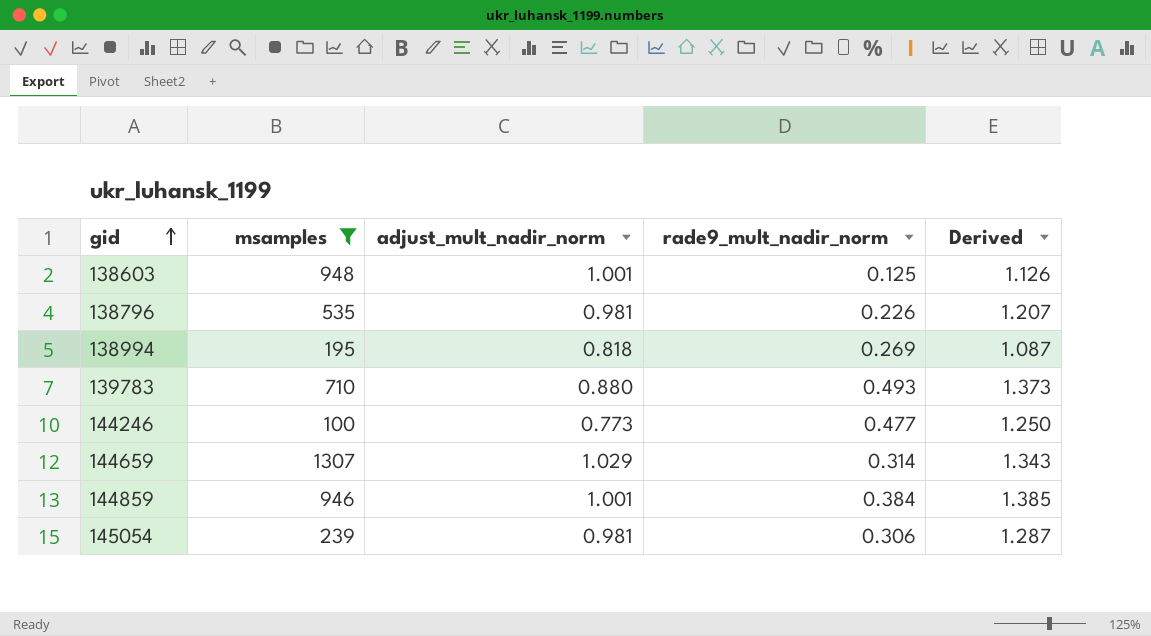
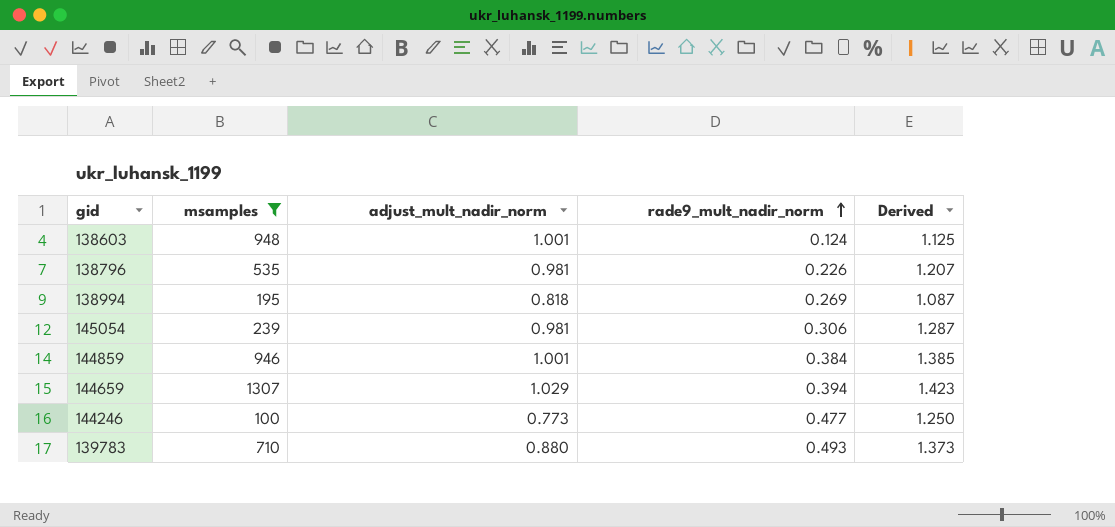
row order: gid ascending -> rade9_mult_nadir_norm ascending
138603 | rade9_mult_nadir_norm: 0.125 -> 0.124
138603 | Derived: 1.126 -> 1.125
144659 | rade9_mult_nadir_norm: 0.314 -> 0.394
144659 | Derived: 1.343 -> 1.423

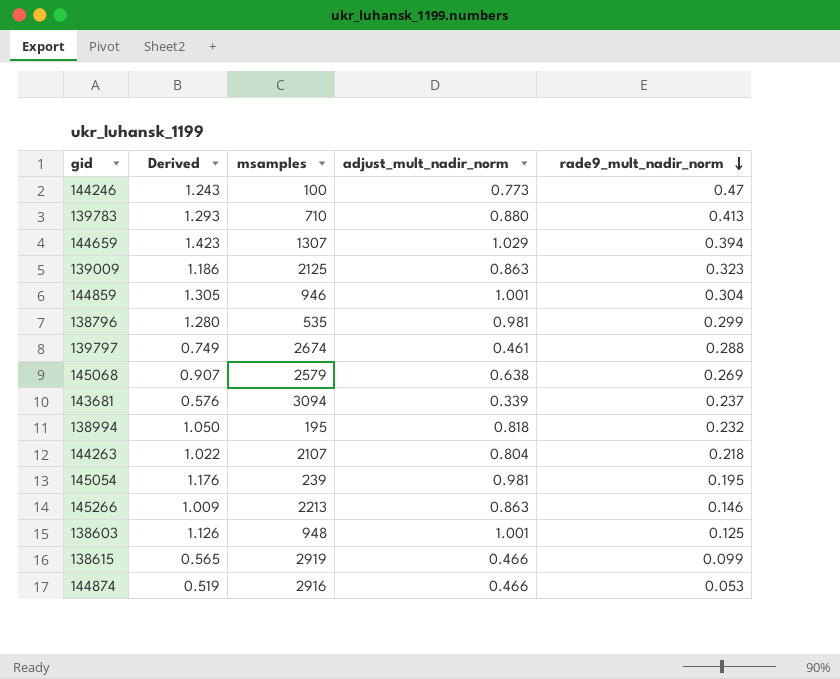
filter: msamples <= 1307 -> none
row order: rade9_mult_nadir_norm ascending -> rade9_mult_nadir_norm descending
column Derived | position: 5 -> 2
144246 | Derived: 1.250 -> 1.243
144246 | rade9_mult_nadir_norm: 0.477 -> 0.47
139783 | Derived: 1.373 -> 1.293
139783 | rade9_mult_nadir_norm: 0.493 -> 0.413
144859 | Derived: 1.385 -> 1.305
144859 | rade9_mult_nadir_norm: 0.384 -> 0.304
138796 | Derived: 1.207 -> 1.280
138796 | rade9_mult_nadir_norm: 0.226 -> 0.299
138994 | Derived: 1.087 -> 1.050
138994 | rade9_mult_nadir_norm: 0.269 -> 0.232
145054 | Derived: 1.287 -> 1.176
145054 | rade9_mult_nadir_norm: 0.306 -> 0.195
138603 | Derived: 1.125 -> 1.126
138603 | rade9_mult_nadir_norm: 0.124 -> 0.125

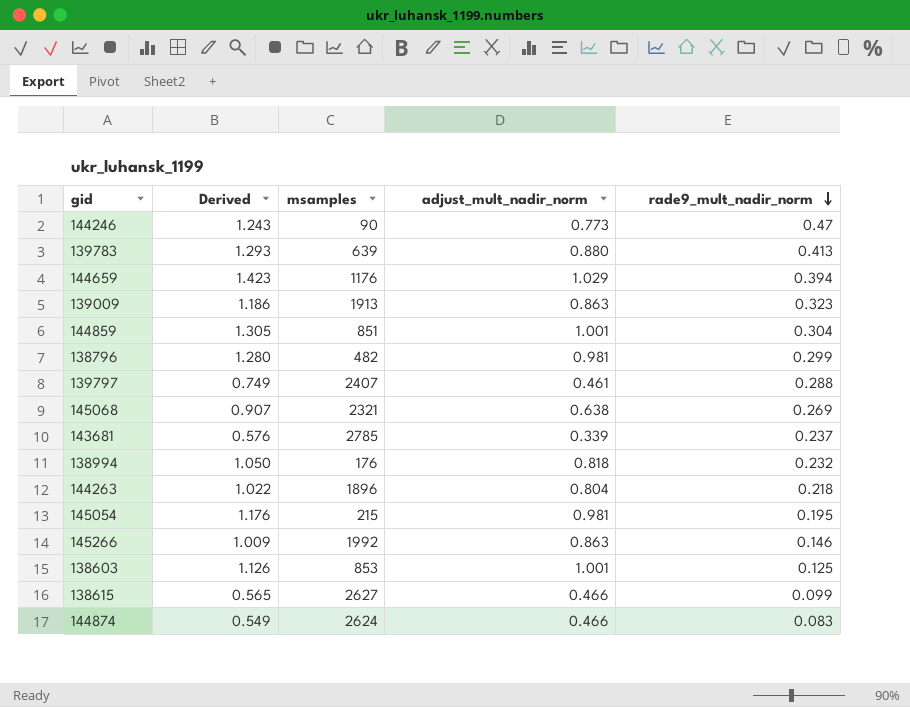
144246 | msamples: 100 -> 90
139783 | msamples: 710 -> 639
144659 | msamples: 1307 -> 1176
139009 | msamples: 2125 -> 1913
144859 | msamples: 946 -> 851
138796 | msamples: 535 -> 482
139797 | msamples: 2674 -> 2407
145068 | msamples: 2579 -> 2321
143681 | msamples: 3094 -> 2785
138994 | msamples: 195 -> 176
144263 | msamples: 2107 -> 1896
145054 | msamples: 239 -> 215
145266 | msamples: 2213 -> 1992
138603 | msamples: 948 -> 853
138615 | msamples: 2919 -> 2627
144874 | Derived: 0.519 -> 0.549
144874 | msamples: 2916 -> 2624
144874 | rade9_mult_nadir_norm: 0.053 -> 0.083

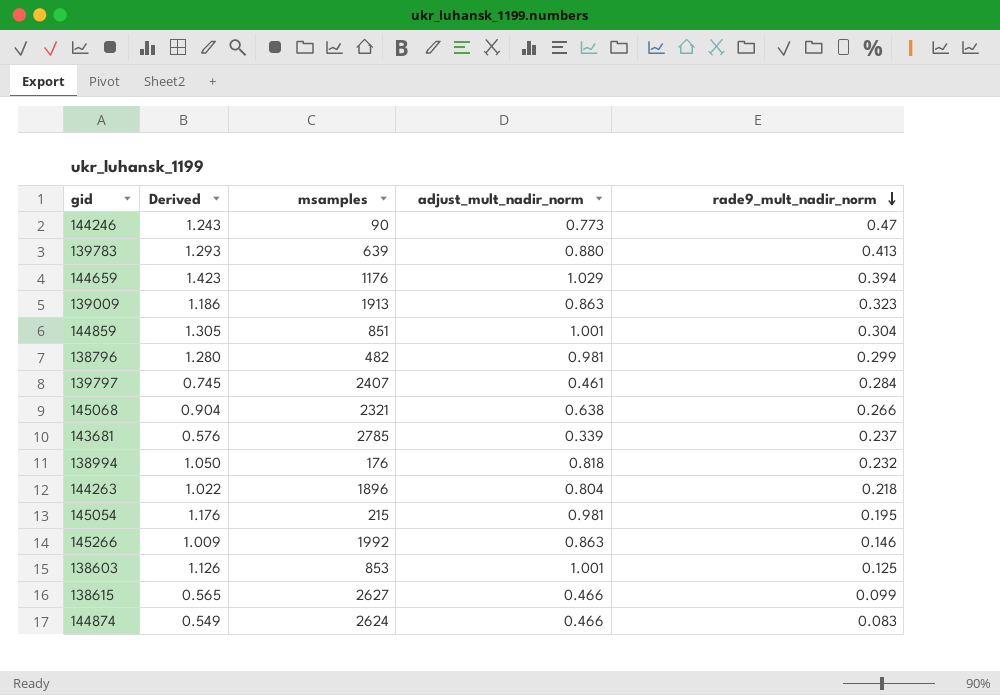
139797 | Derived: 0.749 -> 0.745
139797 | rade9_mult_nadir_norm: 0.288 -> 0.284
145068 | Derived: 0.907 -> 0.904
145068 | rade9_mult_nadir_norm: 0.269 -> 0.266

